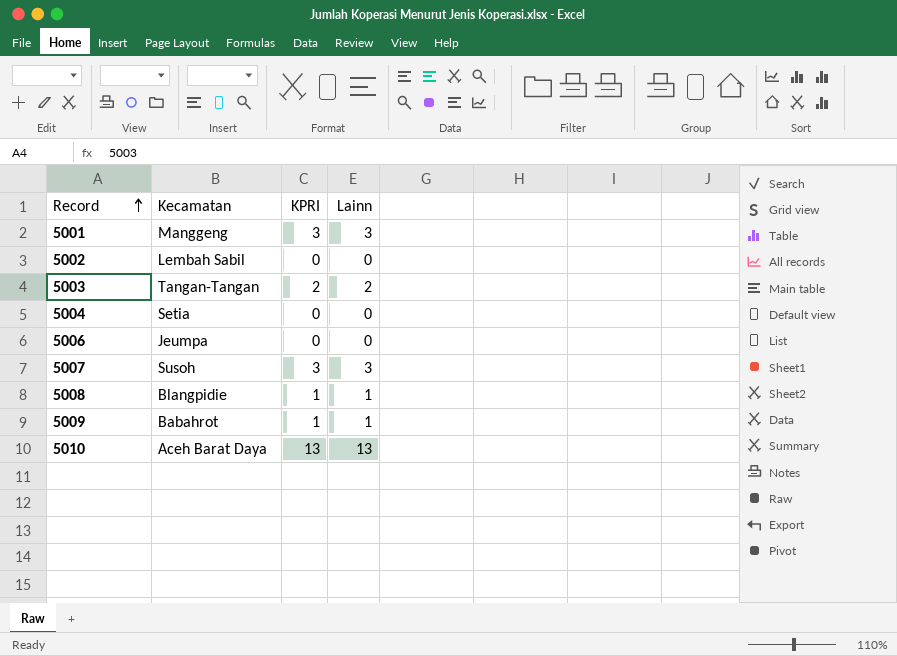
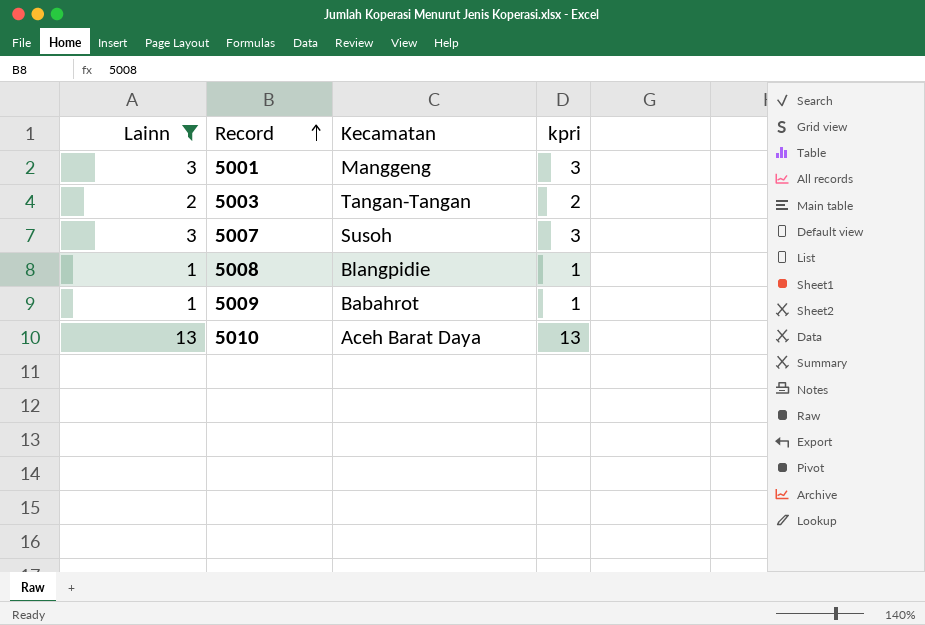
filter: none -> Lainn != 0
column Lainn | position: 4 -> 1
column name: KPRI -> kpri

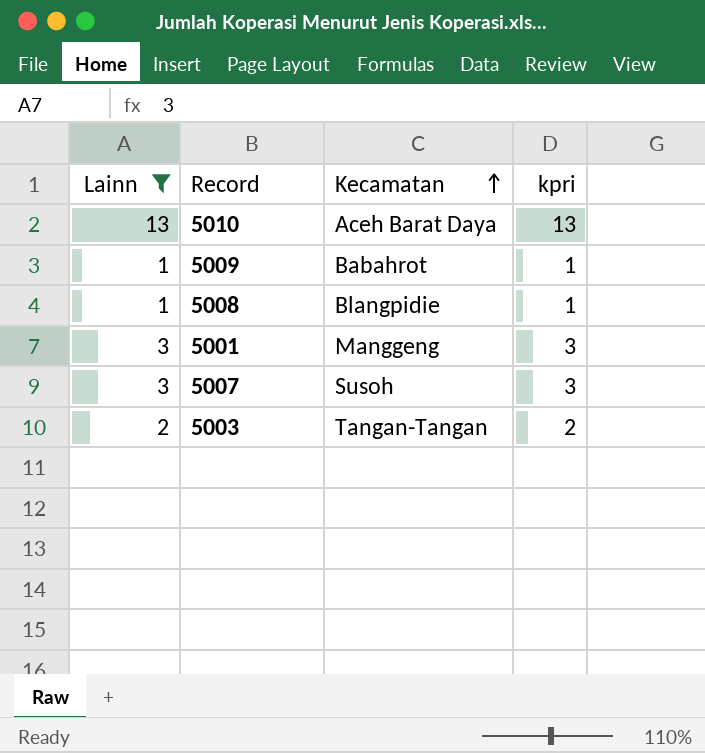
row order: Record ascending -> Kecamatan ascending

